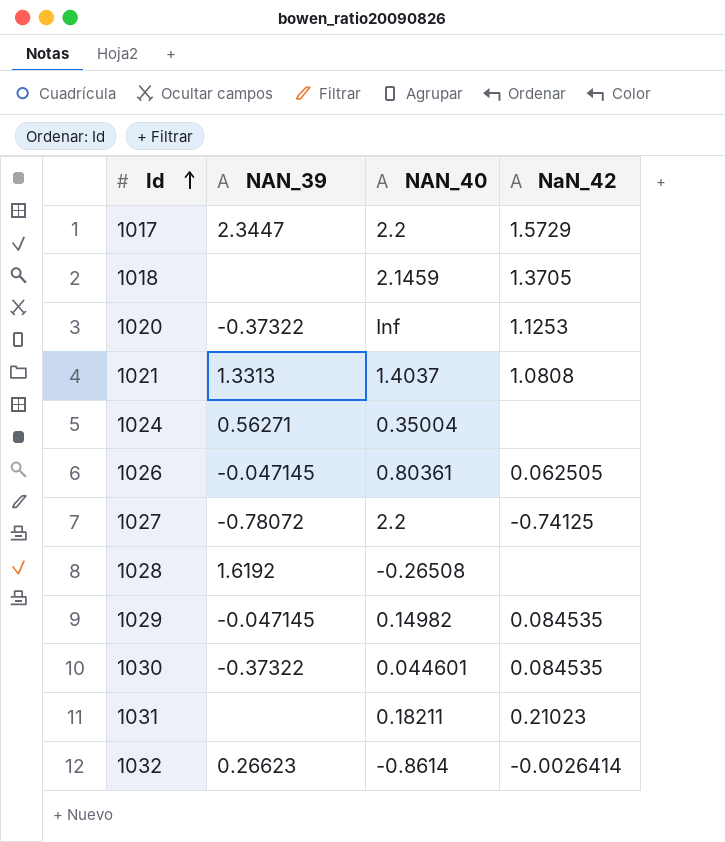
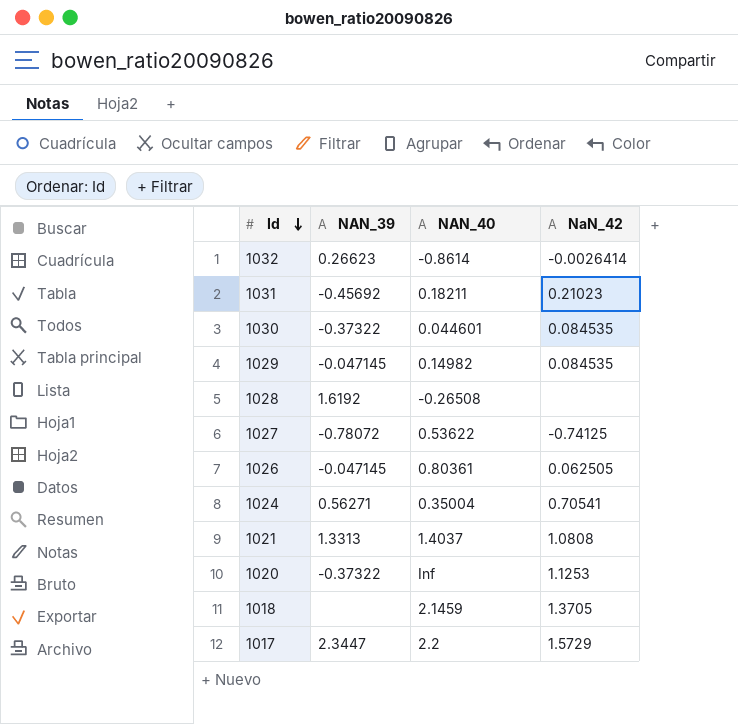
row order: Id ascending -> Id descending
1031 | NAN_39: none -> -0.45692
1027 | NAN_40: 2.2 -> 0.53622
1024 | NaN_42: none -> 0.70541

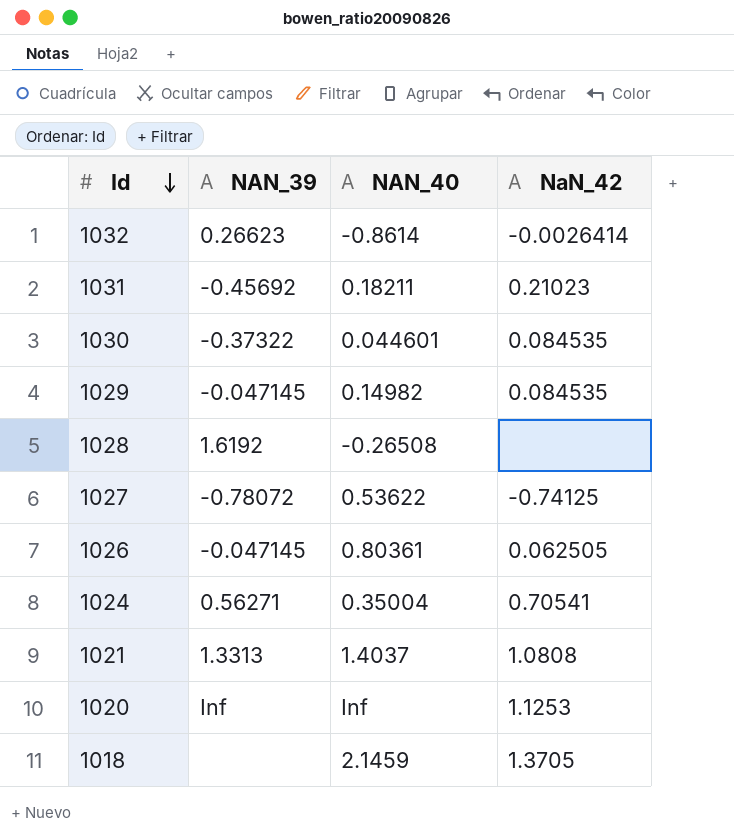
row 1017: 2.3447 | 2.2 | 1.5729 -> none
1020 | NAN_39: -0.37322 -> Inf

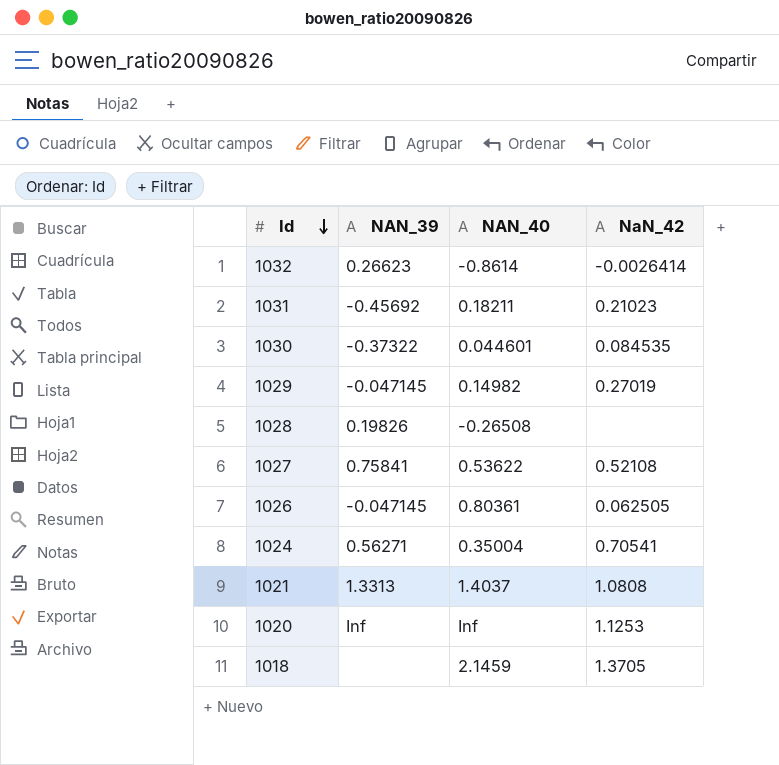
1029 | NaN_42: 0.084535 -> 0.27019
1028 | NAN_39: 1.6192 -> 0.19826
1027 | NAN_39: -0.78072 -> 0.75841
1027 | NaN_42: -0.74125 -> 0.52108

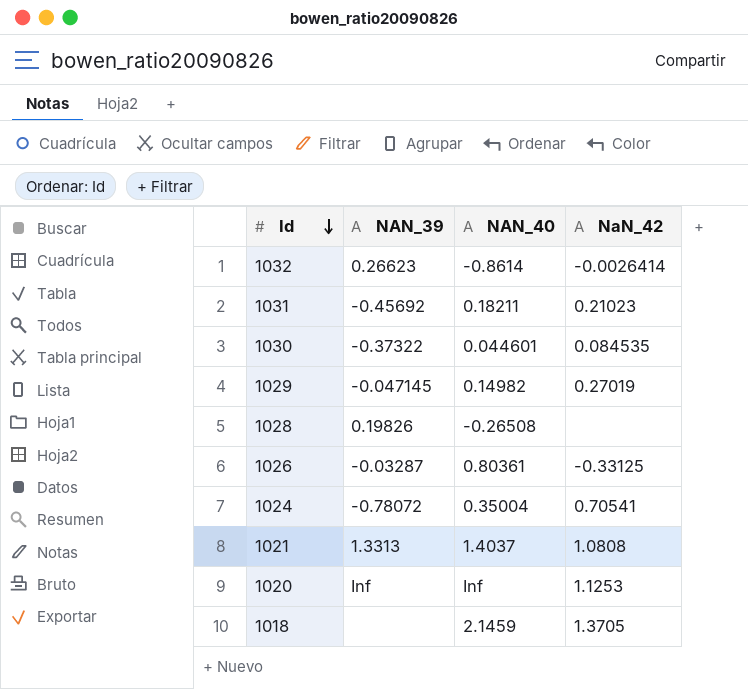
row 1027: 0.75841 | 0.53622 | 0.52108 -> none
1026 | NAN_39: -0.047145 -> -0.03287
1026 | NaN_42: 0.062505 -> -0.33125
1024 | NAN_39: 0.56271 -> -0.78072

